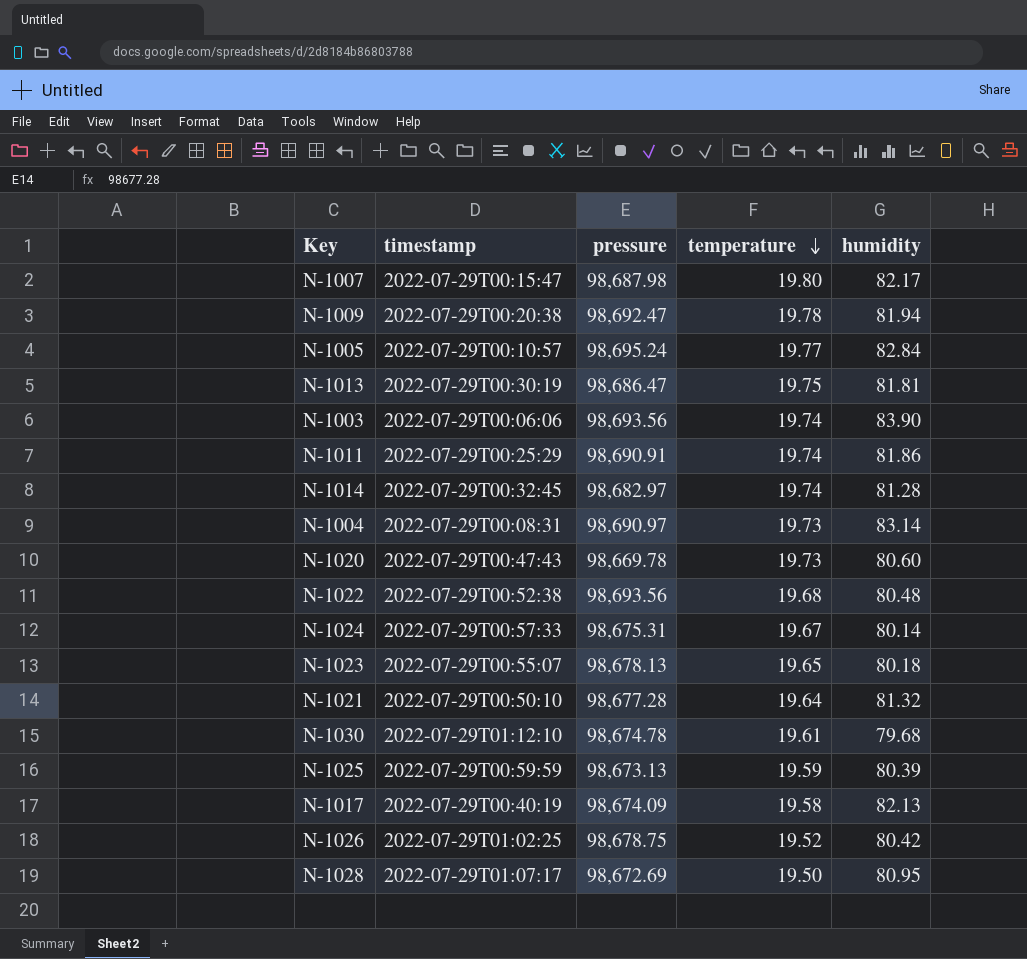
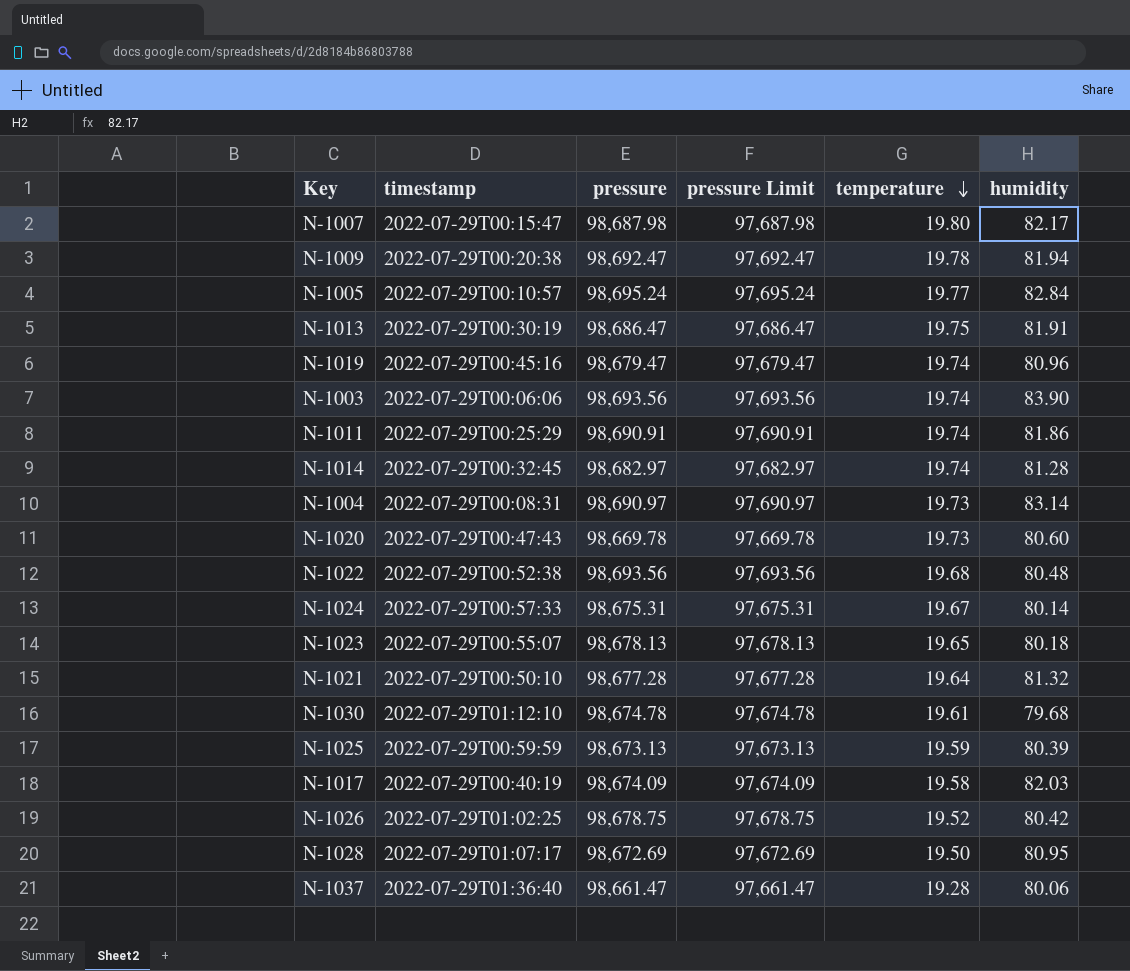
column pressure Limit | formula: none -> [pressure] - 1000
N-1013 | humidity: 81.81 -> 81.91
row N-1019: none -> 2022-07-29T00:45:16 | 98,679.47 | 97,679.47 | 19.74 | 80.96
N-1017 | humidity: 82.13 -> 82.03
row N-1037: none -> 2022-07-29T01:36:40 | 98,661.47 | 97,661.47 | 19.28 | 80.06

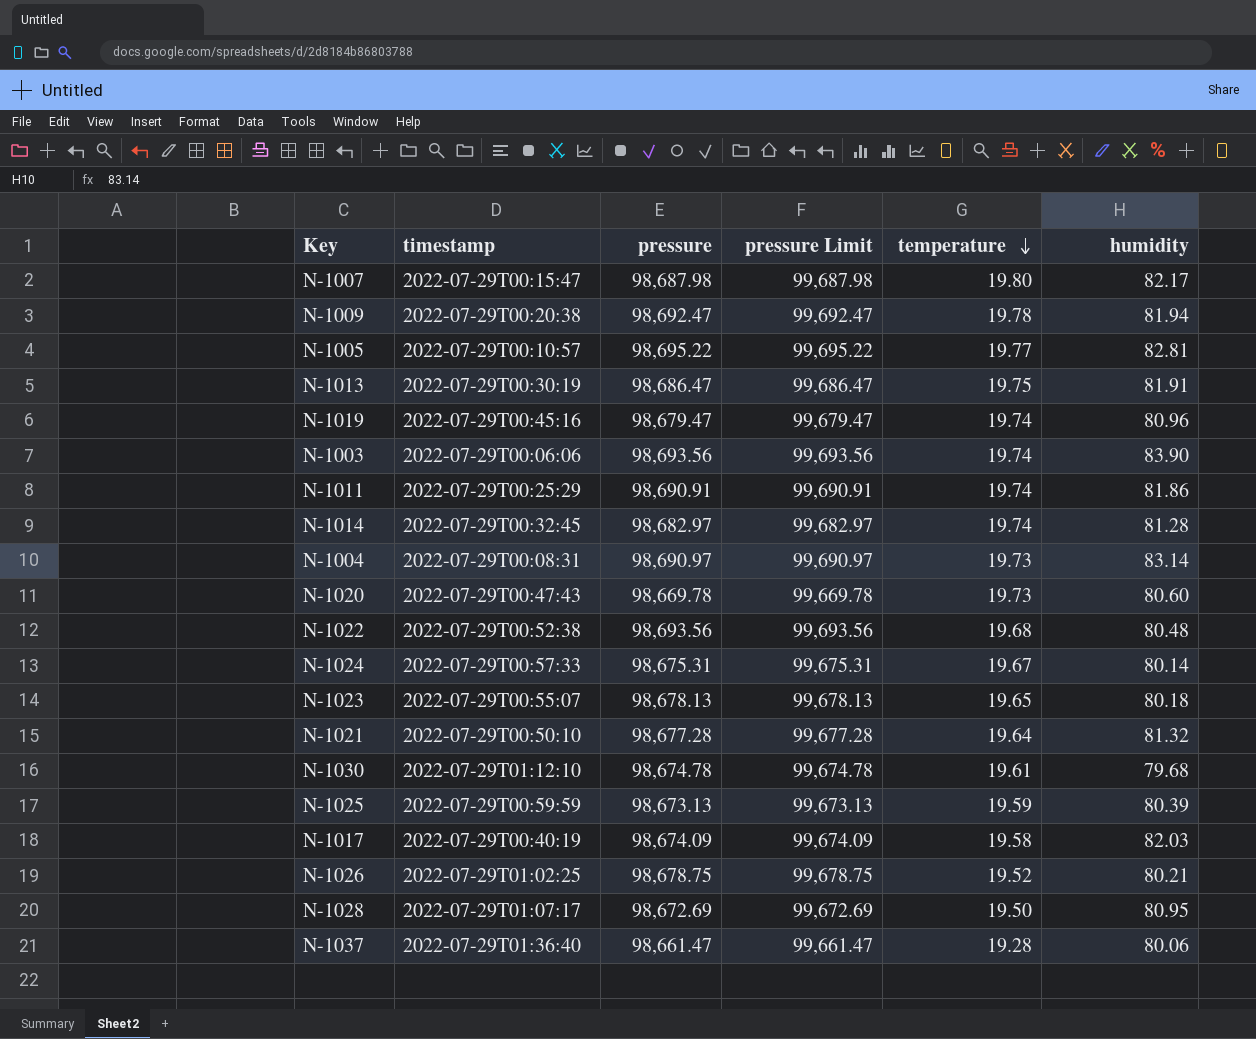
column pressure Limit | formula: [pressure] - 1000 -> [pressure] + 1000
N-1005 | pressure: 98,695.24 -> 98,695.22
N-1005 | humidity: 82.84 -> 82.81
N-1026 | humidity: 80.42 -> 80.21

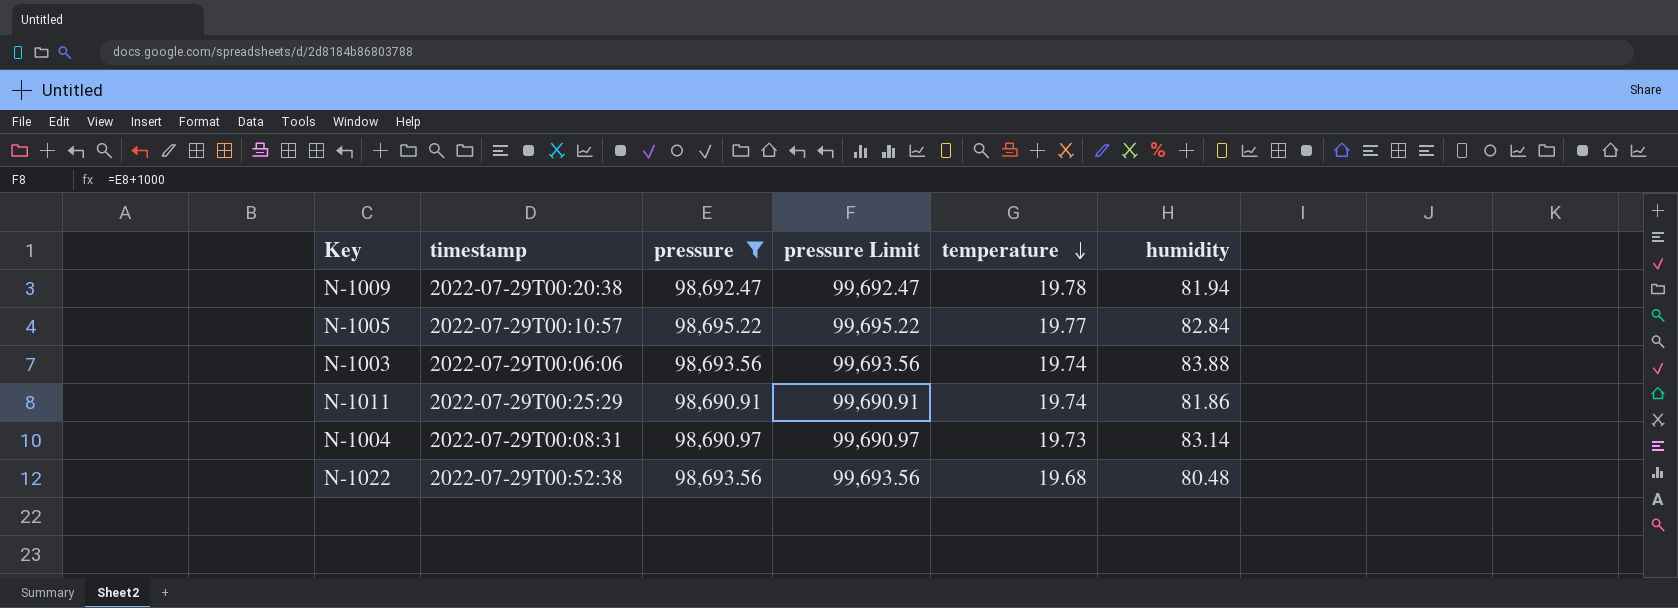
filter: none -> pressure >= 98,690.91
N-1005 | humidity: 82.81 -> 82.84
N-1003 | humidity: 83.90 -> 83.88

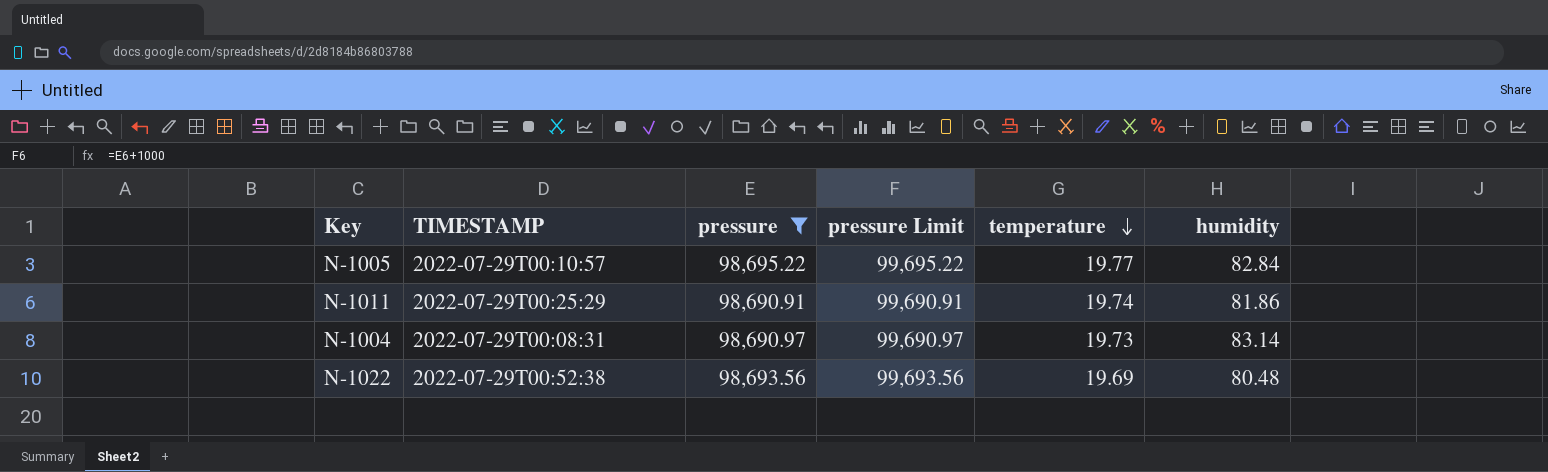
column name: timestamp -> TIMESTAMP
row N-1009: 2022-07-29T00:20:38 | 98,692.47 | 99,692.47 | 19.78 | 81.94 -> none
row N-1003: 2022-07-29T00:06:06 | 98,693.56 | 99,693.56 | 19.74 | 83.88 -> none
N-1022 | temperature: 19.68 -> 19.69

